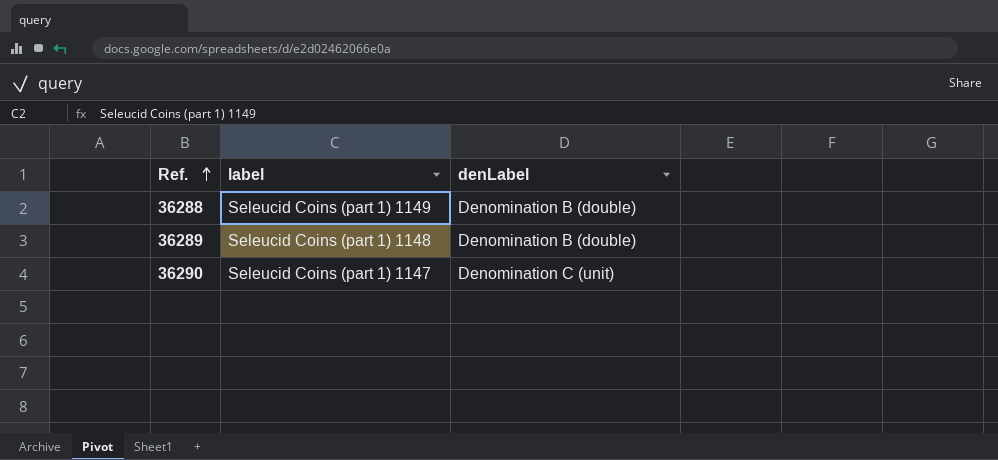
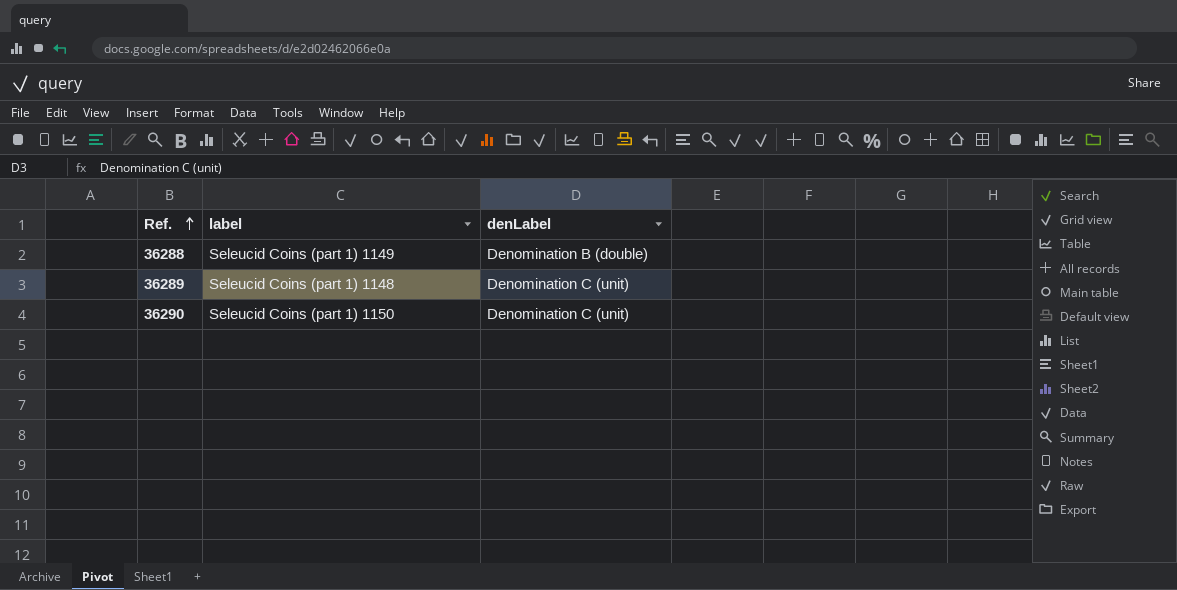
36289 | denLabel: Denomination B (double) -> Denomination C (unit)
36290 | label: Seleucid Coins (part 1) 1147 -> Seleucid Coins (part 1) 1150

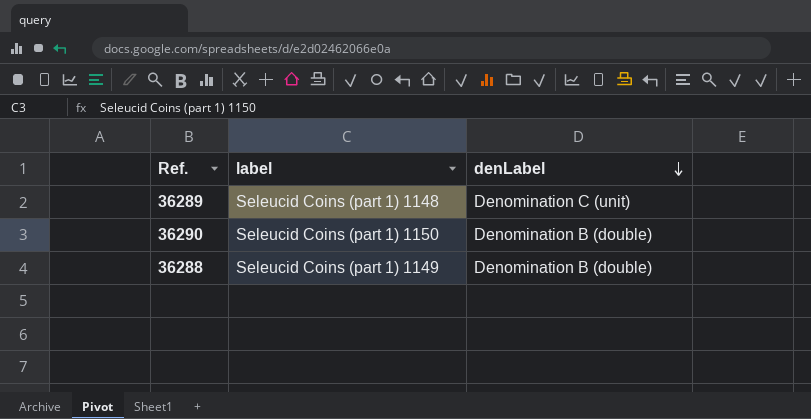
row order: Ref. ascending -> denLabel descending
36290 | denLabel: Denomination C (unit) -> Denomination B (double)

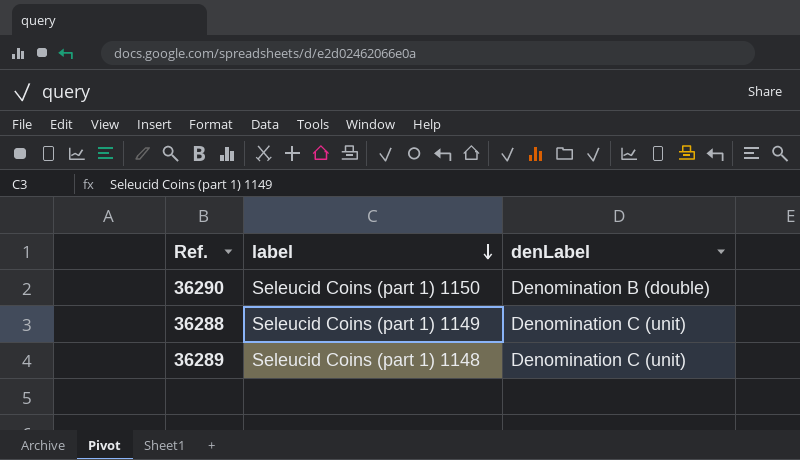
row order: denLabel descending -> label descending
36288 | denLabel: Denomination B (double) -> Denomination C (unit)

